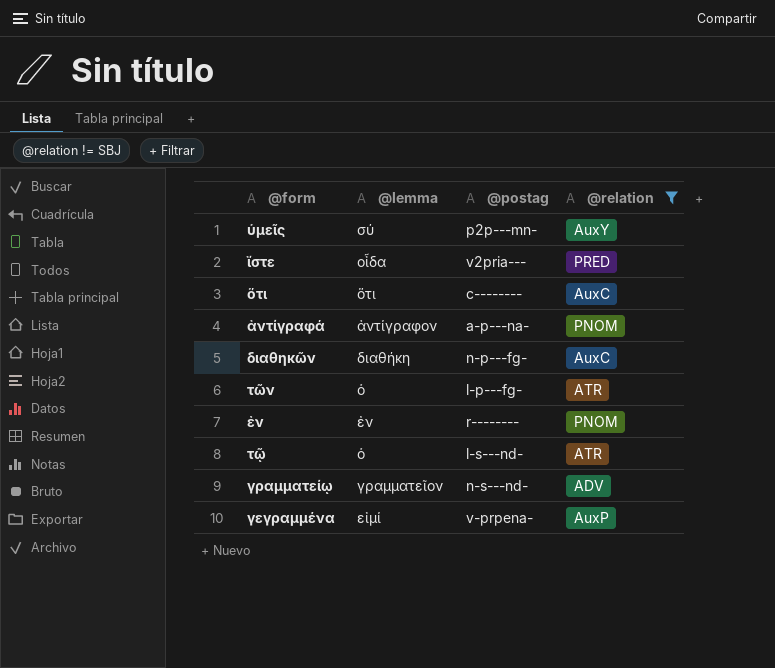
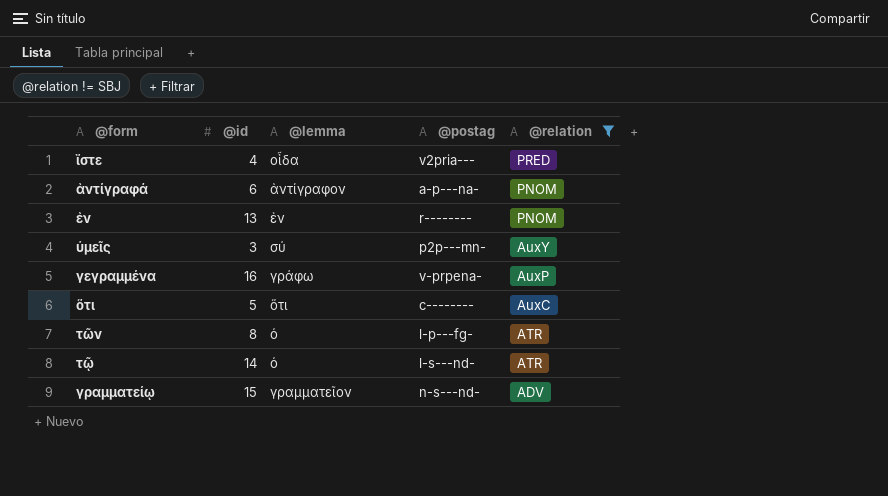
row order: none -> @relation descending
column @id | position: none -> 2
row διαθηκῶν: διαθήκη | n-p---fg- | AuxC -> none
γεγραμμένα | @lemma: εἰμί -> γράφω

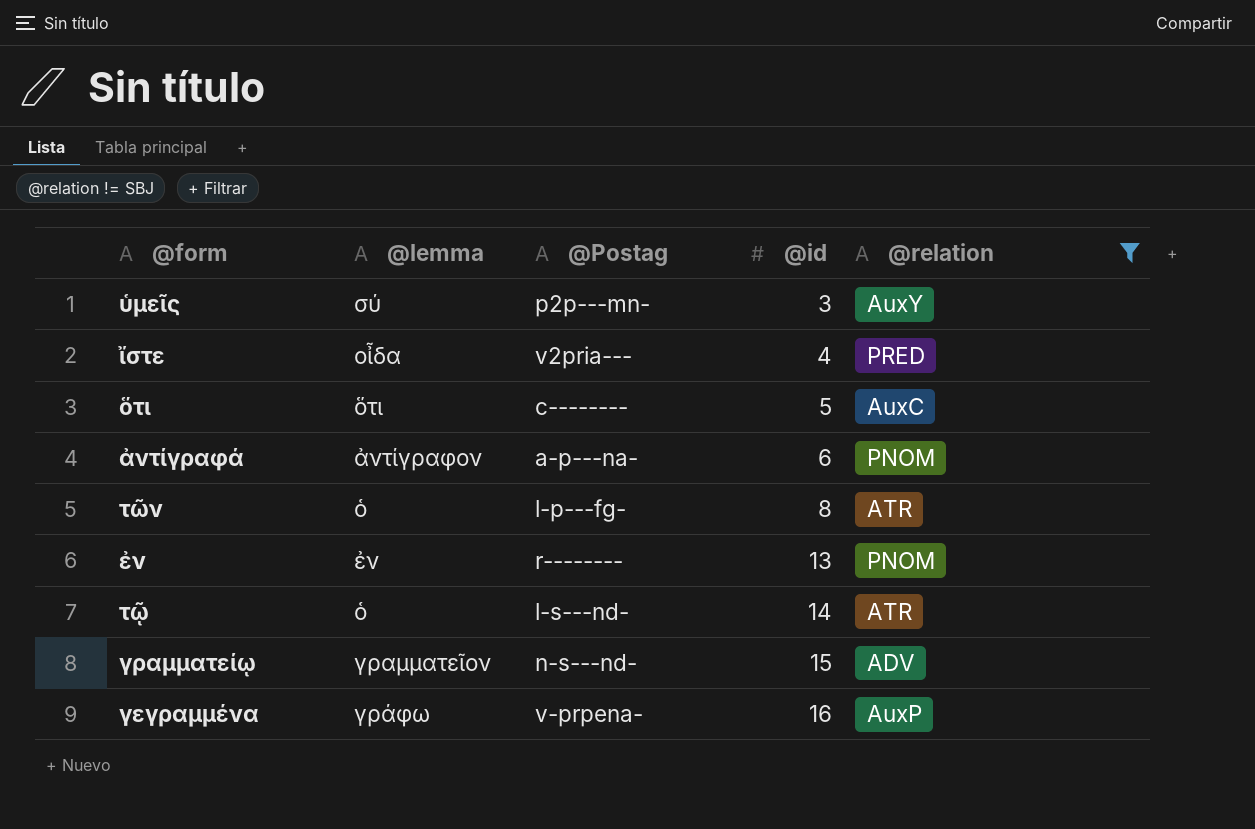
row order: @relation descending -> @id ascending
column name: @postag -> @Postag
column @id | position: 2 -> 4

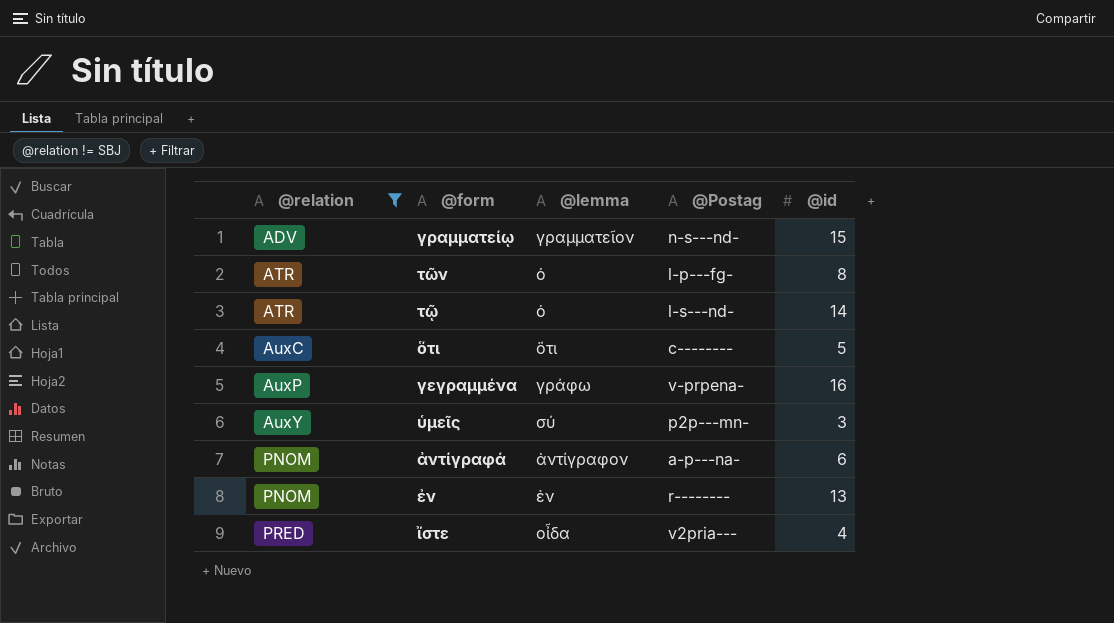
row order: @id ascending -> @relation ascending
column @relation | position: 5 -> 1

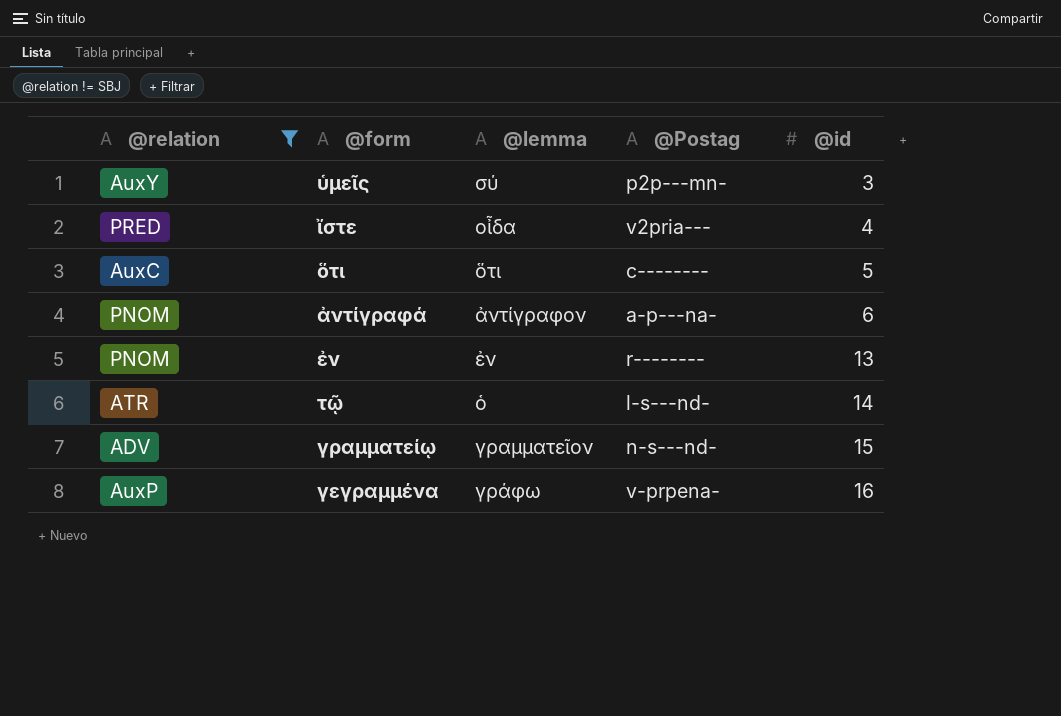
row order: @relation ascending -> @id ascending
row τῶν: ATR | ὁ | l-p---fg- | 8 -> none

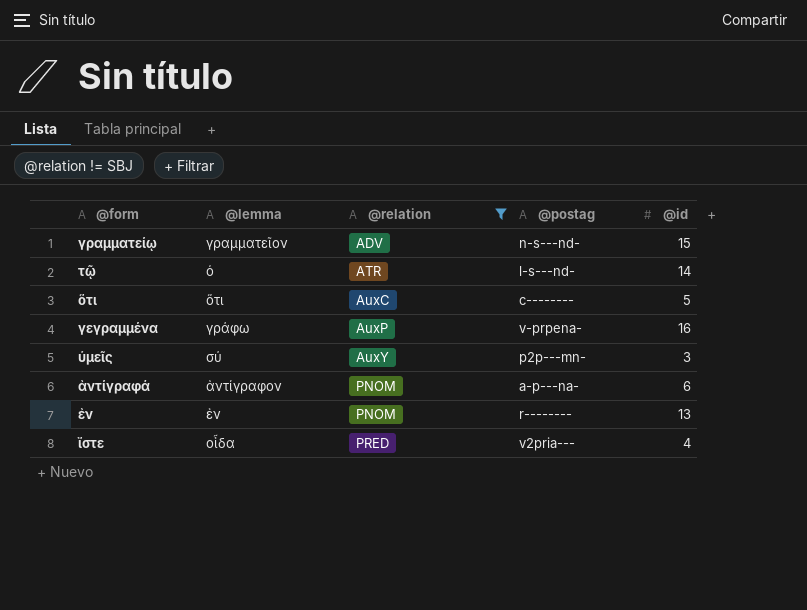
row order: @id ascending -> @relation ascending
column @relation | position: 1 -> 3
column name: @Postag -> @postag

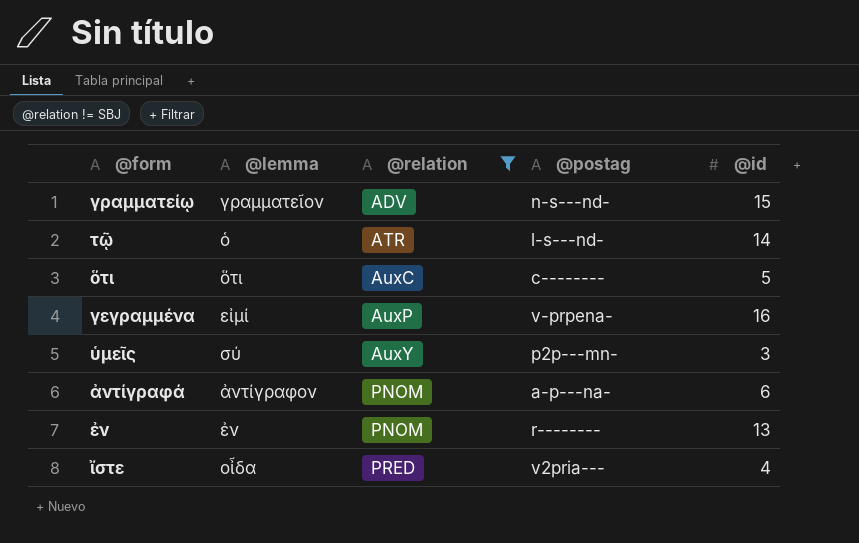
γεγραμμένα | @lemma: γράφω -> εἰμί

